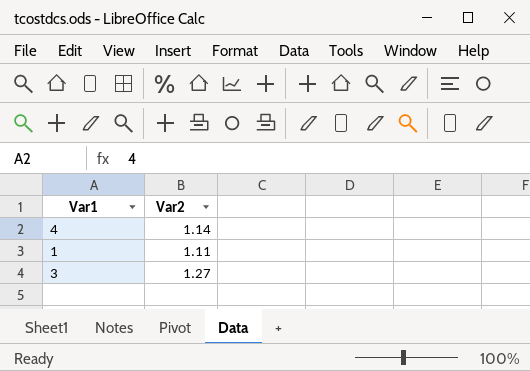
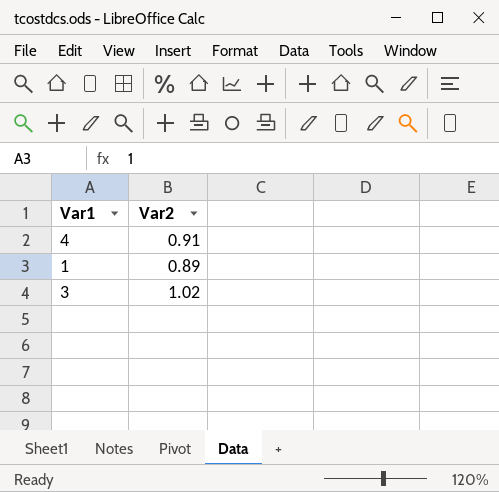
4 | Var2: 1.14 -> 0.91
1 | Var2: 1.11 -> 0.89
3 | Var2: 1.27 -> 1.02

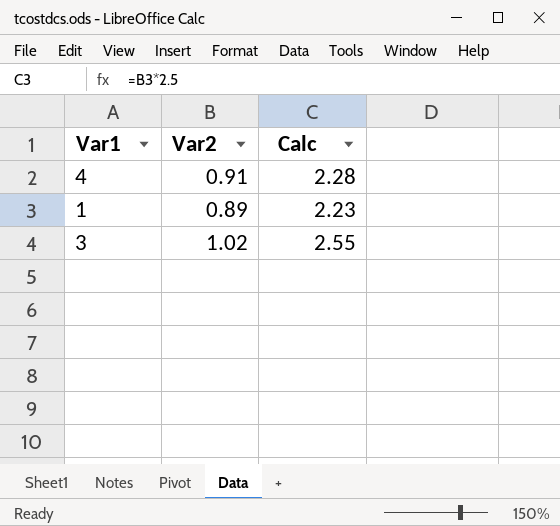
column Calc | formula: none -> [Var2] * 2.5

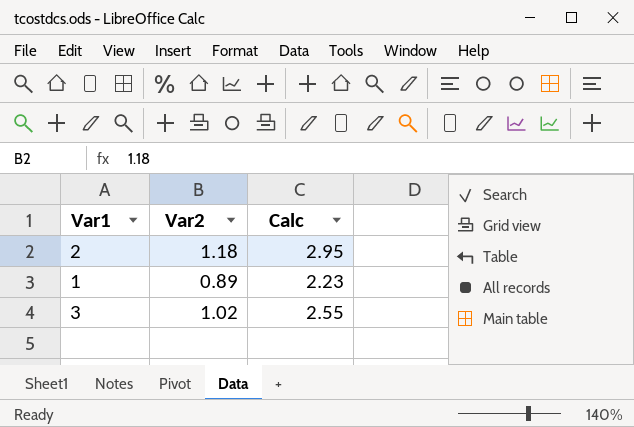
row 4: 0.91 | 2.28 -> none
row 2: none -> 1.18 | 2.95

